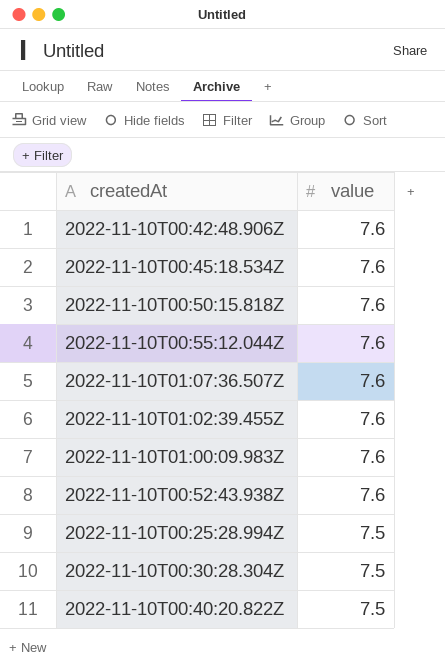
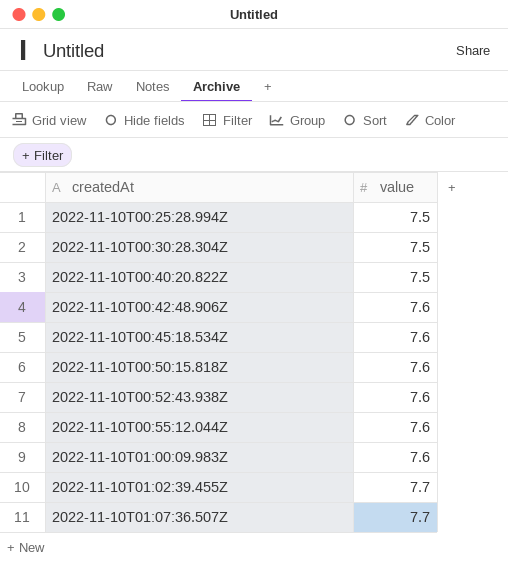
row order: value descending -> createdAt ascending
2022-11-10T01:02:39.455Z | value: 7.6 -> 7.7
2022-11-10T01:07:36.507Z | value: 7.6 -> 7.7

